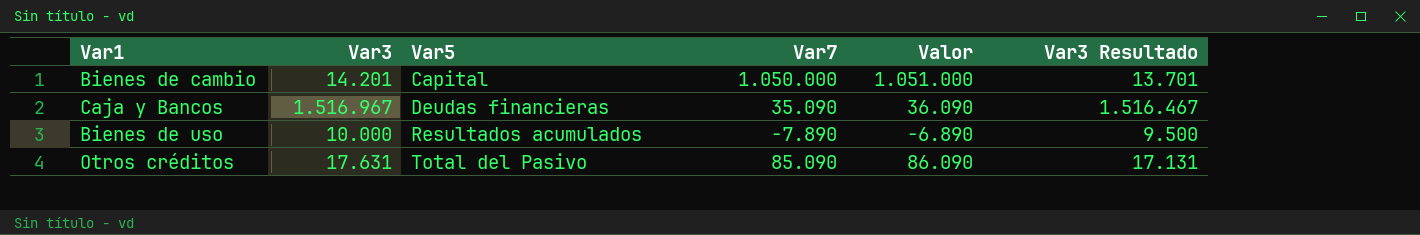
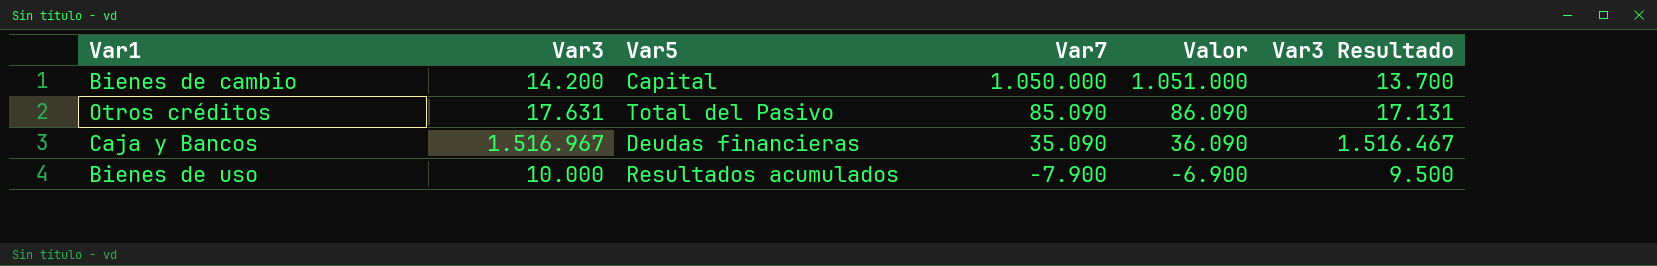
row order: Var5 ascending -> Var7 descending
Bienes de cambio | Var3: 14.201 -> 14.200
Bienes de cambio | Var3 Resultado: 13.701 -> 13.700
Bienes de uso | Var7: -7.890 -> -7.900
Bienes de uso | Valor: -6.890 -> -6.900

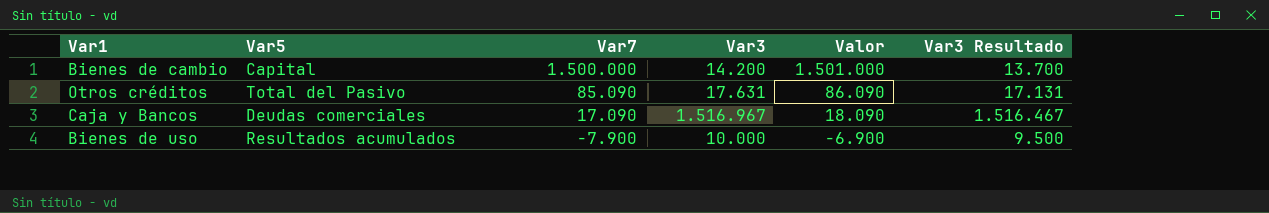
column Var3 | position: 2 -> 4
Bienes de cambio | Var7: 1.050.000 -> 1.500.000
Bienes de cambio | Valor: 1.051.000 -> 1.501.000
Caja y Bancos | Var5: Deudas financieras -> Deudas comerciales
Caja y Bancos | Var7: 35.090 -> 17.090
Caja y Bancos | Valor: 36.090 -> 18.090

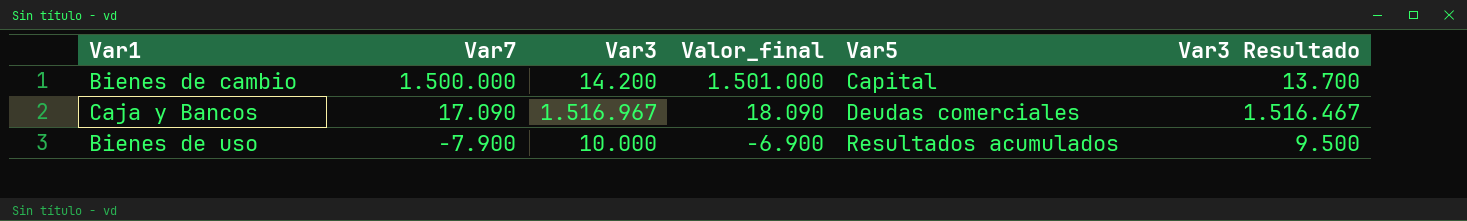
column name: Valor -> Valor_final
column Var5 | position: 2 -> 5
row Otros créditos: Total del Pasivo | 85.090 | 17.631 | 86.090 | 17.131 -> none

